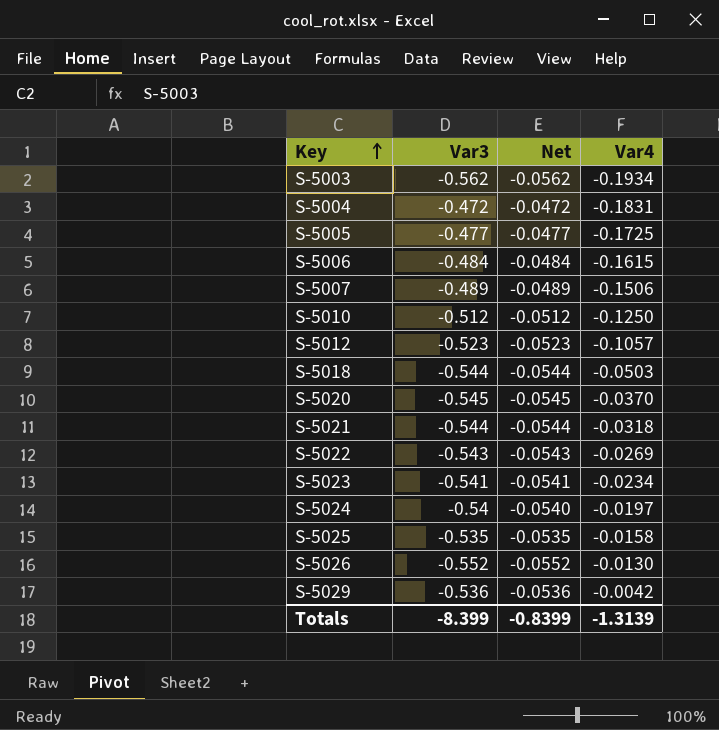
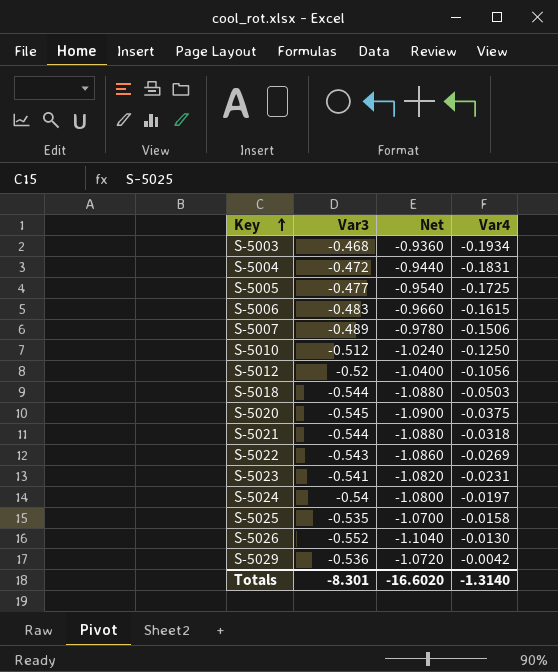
column Net | formula: [Var3] * 0.1 -> [Var3] * 2
S-5003 | Var3: -0.562 -> -0.468
S-5006 | Var3: -0.484 -> -0.483
S-5012 | Var3: -0.523 -> -0.52
S-5012 | Var4: -0.1057 -> -0.1056
S-5020 | Var4: -0.0370 -> -0.0375
S-5023 | Var4: -0.0234 -> -0.0231
Totals | Var3: -8.399 -> -8.301
Totals | Net: -0.8399 -> -16.6020
Totals | Var4: -1.3139 -> -1.3140

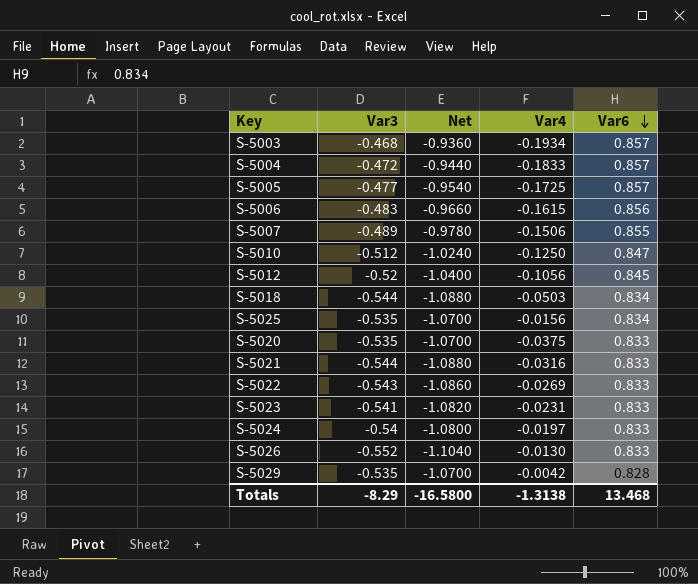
row order: Key ascending -> Var6 descending
column Var6 | position: none -> 5
S-5004 | Var4: -0.1831 -> -0.1833
S-5025 | Var4: -0.0158 -> -0.0156
S-5020 | Var3: -0.545 -> -0.535
S-5020 | Net: -1.0900 -> -1.0700
S-5021 | Var4: -0.0318 -> -0.0316
S-5029 | Var3: -0.536 -> -0.535
S-5029 | Net: -1.0720 -> -1.0700
Totals | Var3: -8.301 -> -8.29
Totals | Net: -16.6020 -> -16.5800
Totals | Var4: -1.3140 -> -1.3138

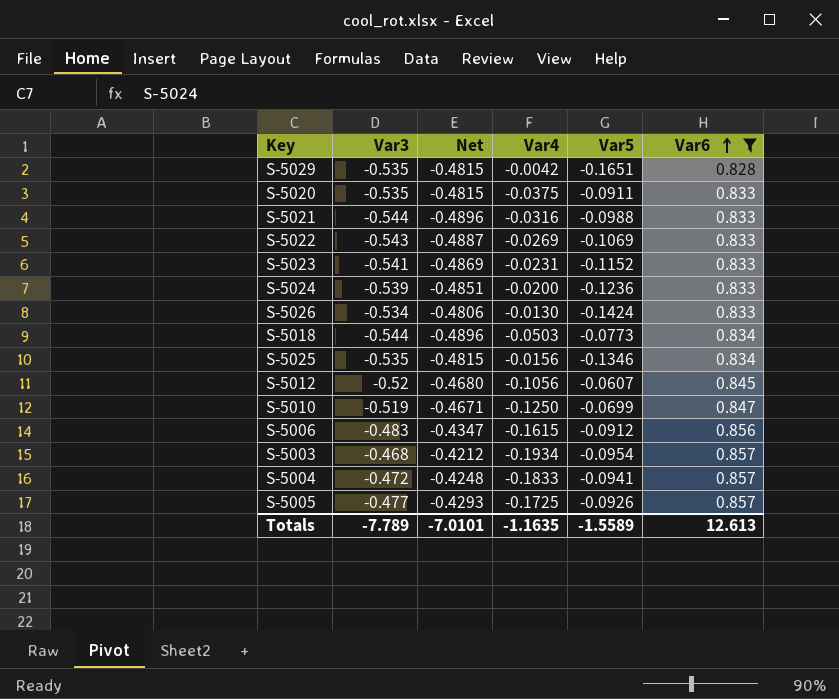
filter: none -> Var6 != 0.855
row order: Var6 descending -> Var6 ascending
column Net | formula: [Var3] * 2 -> [Var3] * 0.9
column Var5 | position: none -> 5
S-5024 | Var3: -0.54 -> -0.539
S-5024 | Var4: -0.0197 -> -0.0200
S-5026 | Var3: -0.552 -> -0.534
S-5010 | Var3: -0.512 -> -0.519
Totals | Var3: -8.29 -> -7.789
Totals | Net: -16.5800 -> -7.0101
Totals | Var4: -1.3138 -> -1.1635
Totals | Var6: 13.468 -> 12.613

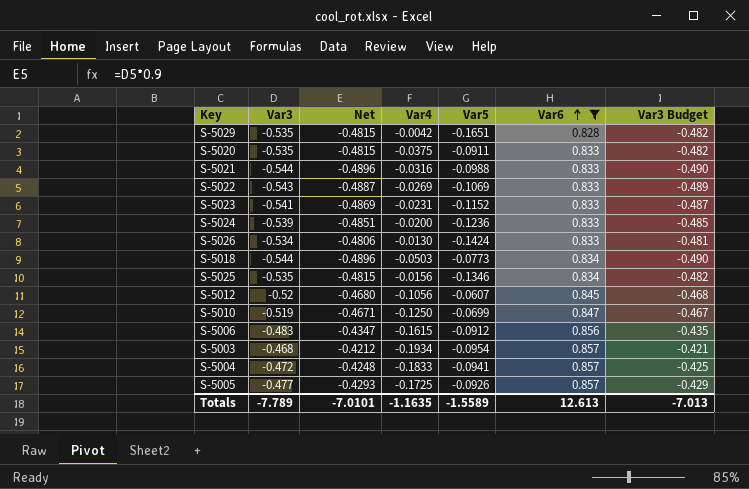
column Var3 Budget | formula: none -> [Var3] * 0.9

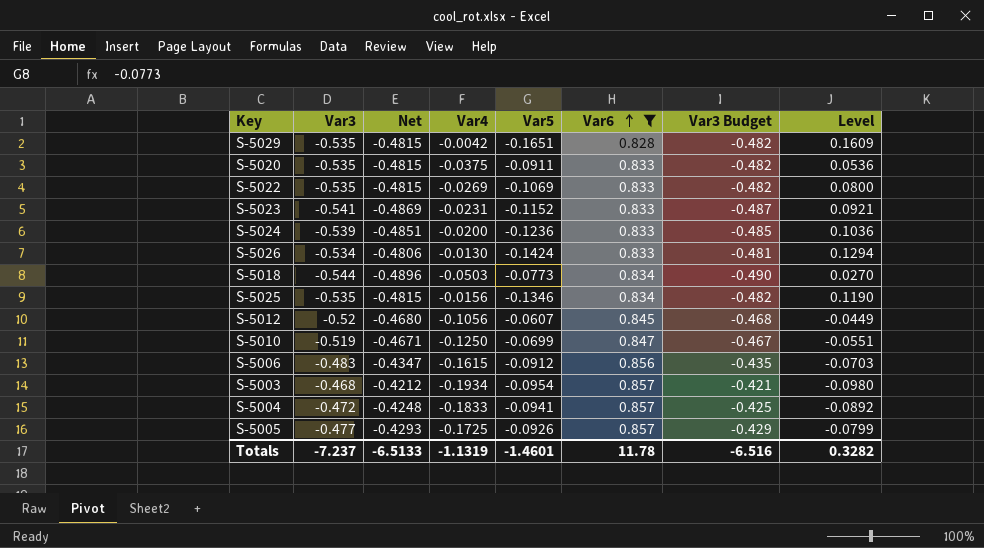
column Level | formula: none -> [Var4] - [Var5]
row S-5021: -0.544 | -0.4896 | -0.0316 | -0.0988 | 0.833 | -0.490 -> none
S-5022 | Var3: -0.543 -> -0.535
S-5022 | Net: -0.4887 -> -0.4815
S-5022 | Var3 Budget: -0.489 -> -0.482
Totals | Var3: -7.789 -> -7.237
Totals | Net: -7.0101 -> -6.5133
Totals | Var4: -1.1635 -> -1.1319
Totals | Var5: -1.5589 -> -1.4601
Totals | Var6: 12.613 -> 11.78
Totals | Var3 Budget: -7.013 -> -6.516

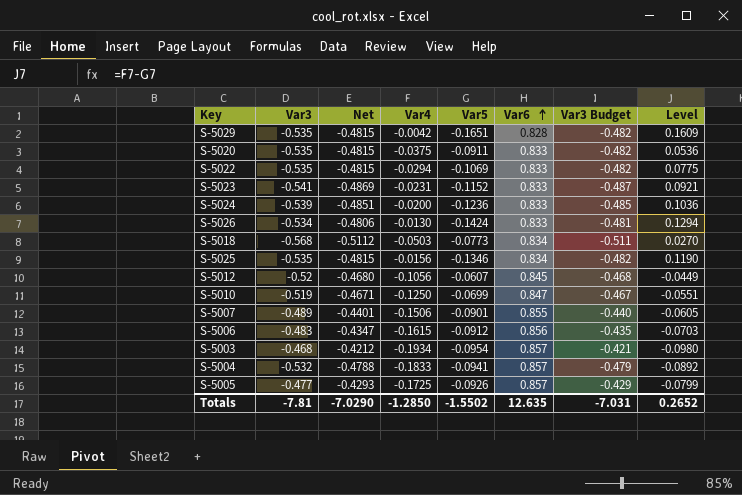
filter: Var6 != 0.855 -> none
S-5022 | Var4: -0.0269 -> -0.0294
S-5022 | Level: 0.0800 -> 0.0775
S-5018 | Var3: -0.544 -> -0.568
S-5018 | Net: -0.4896 -> -0.5112
S-5018 | Var3 Budget: -0.490 -> -0.511
S-5004 | Var3: -0.472 -> -0.532
S-5004 | Net: -0.4248 -> -0.4788
S-5004 | Var3 Budget: -0.425 -> -0.479
Totals | Var3: -7.237 -> -7.81
Totals | Net: -6.5133 -> -7.0290
Totals | Var4: -1.1319 -> -1.2850
Totals | Var5: -1.4601 -> -1.5502
Totals | Var6: 11.78 -> 12.635
Totals | Var3 Budget: -6.516 -> -7.031
Totals | Level: 0.3282 -> 0.2652

